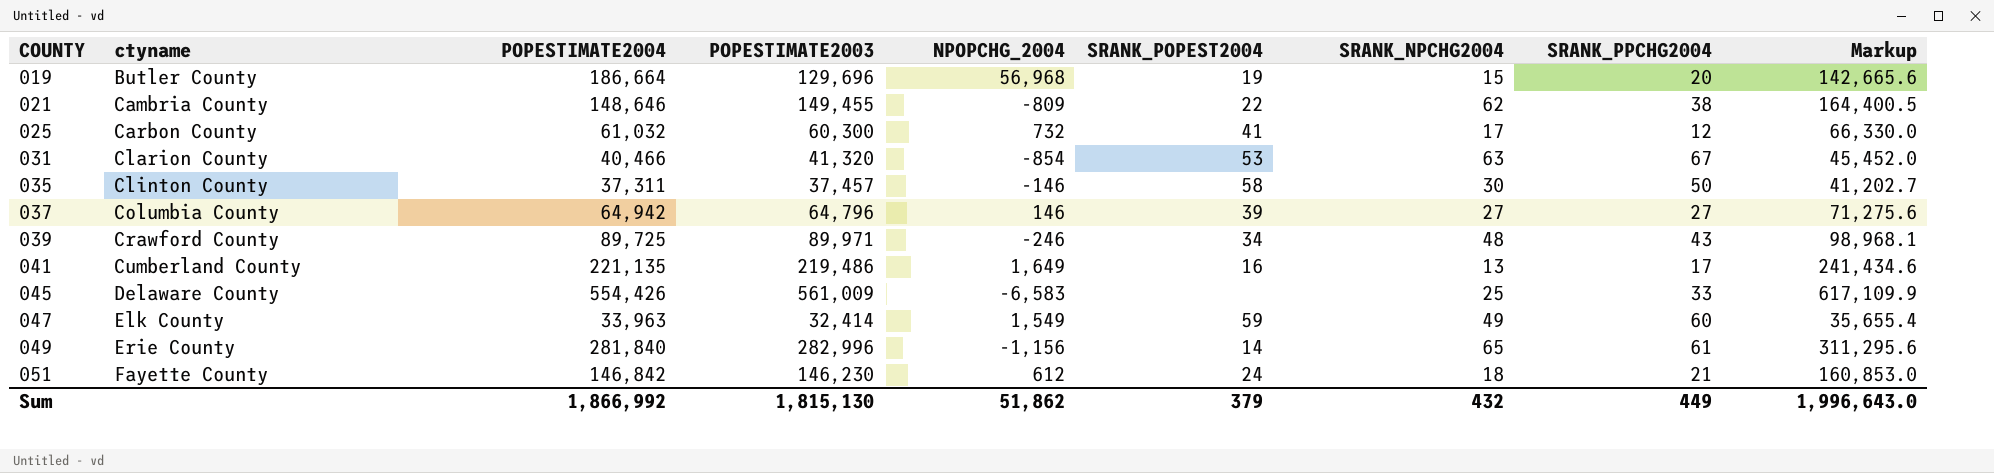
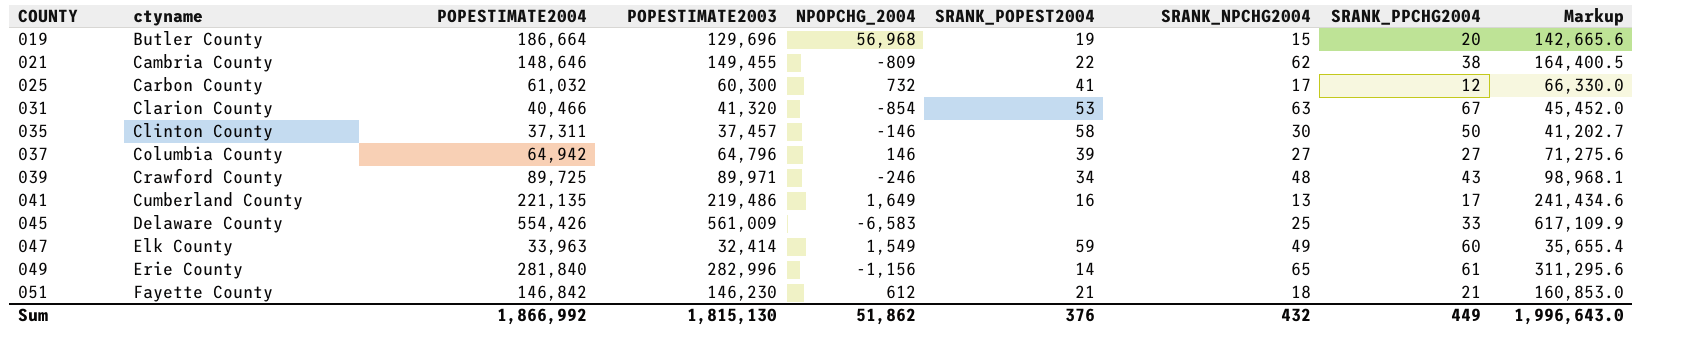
051 | SRANK_POPEST2004: 24 -> 21
Sum | SRANK_POPEST2004: 379 -> 376

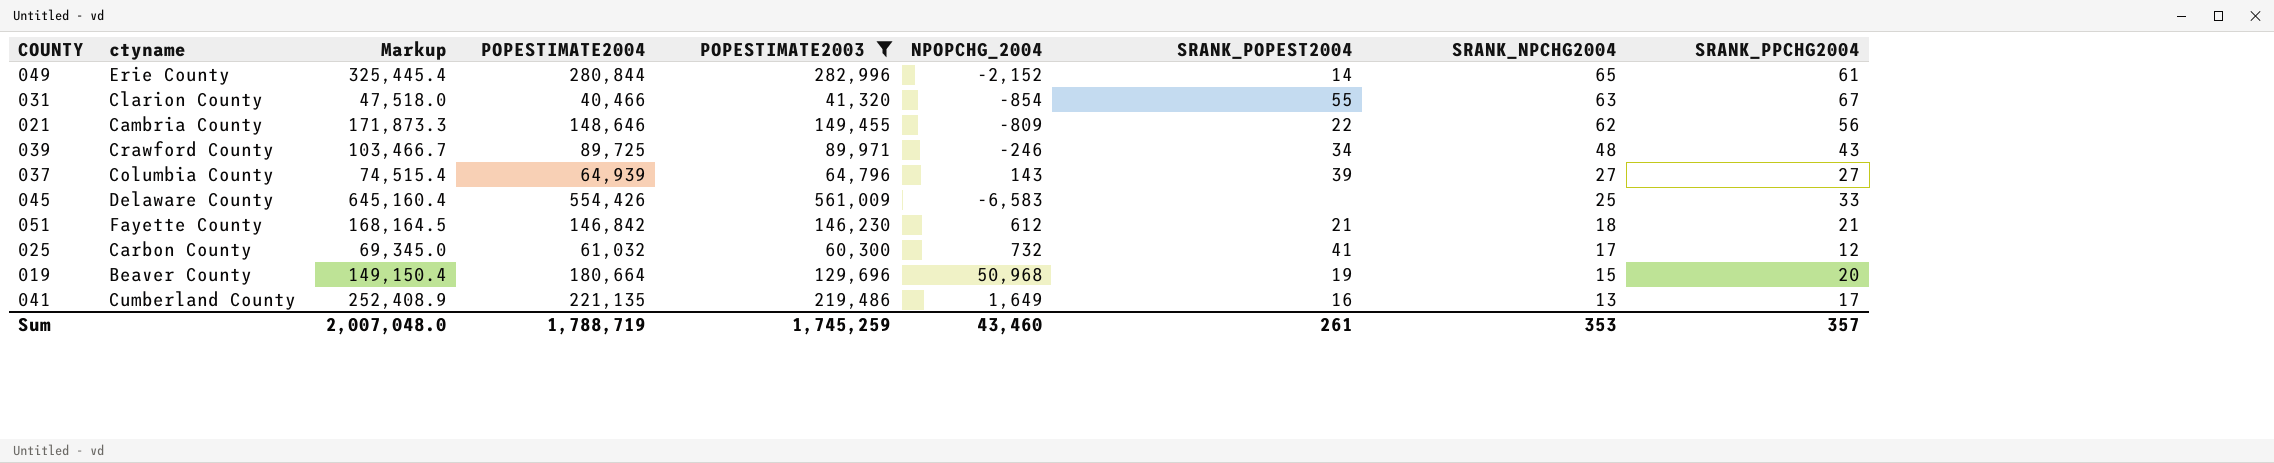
filter: none -> POPESTIMATE2003 >= 41,320
row order: COUNTY ascending -> SRANK_NPCHG2004 descending
column Markup | formula: [POPESTIMATE2003] * 1.1 -> [POPESTIMATE2003] * 1.15
column Markup | position: 9 -> 3
049 | POPESTIMATE2004: 281,840 -> 280,844
049 | NPOPCHG_2004: -1,156 -> -2,152
031 | SRANK_POPEST2004: 53 -> 55
021 | SRANK_PPCHG2004: 38 -> 56
037 | POPESTIMATE2004: 64,942 -> 64,939
037 | NPOPCHG_2004: 146 -> 143
019 | ctyname: Butler County -> Beaver County
019 | POPESTIMATE2004: 186,664 -> 180,664
019 | NPOPCHG_2004: 56,968 -> 50,968
Sum | Markup: 1,996,643.0 -> 2,007,048.0
Sum | POPESTIMATE2004: 1,866,992 -> 1,788,719
Sum | POPESTIMATE2003: 1,815,130 -> 1,745,259
Sum | NPOPCHG_2004: 51,862 -> 43,460
Sum | SRANK_POPEST2004: 376 -> 261
Sum | SRANK_NPCHG2004: 432 -> 353
Sum | SRANK_PPCHG2004: 449 -> 357

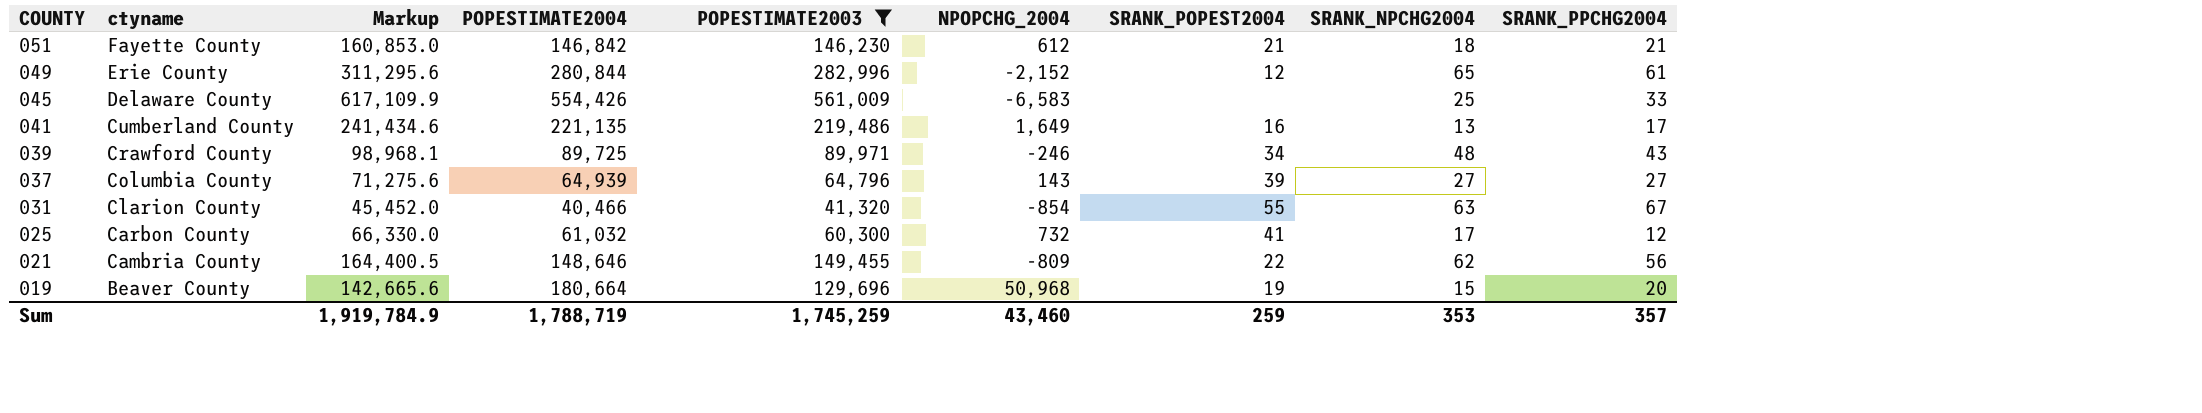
row order: SRANK_NPCHG2004 descending -> COUNTY descending
column Markup | formula: [POPESTIMATE2003] * 1.15 -> [POPESTIMATE2003] * 1.1
049 | SRANK_POPEST2004: 14 -> 12
Sum | Markup: 2,007,048.0 -> 1,919,784.9
Sum | SRANK_POPEST2004: 261 -> 259

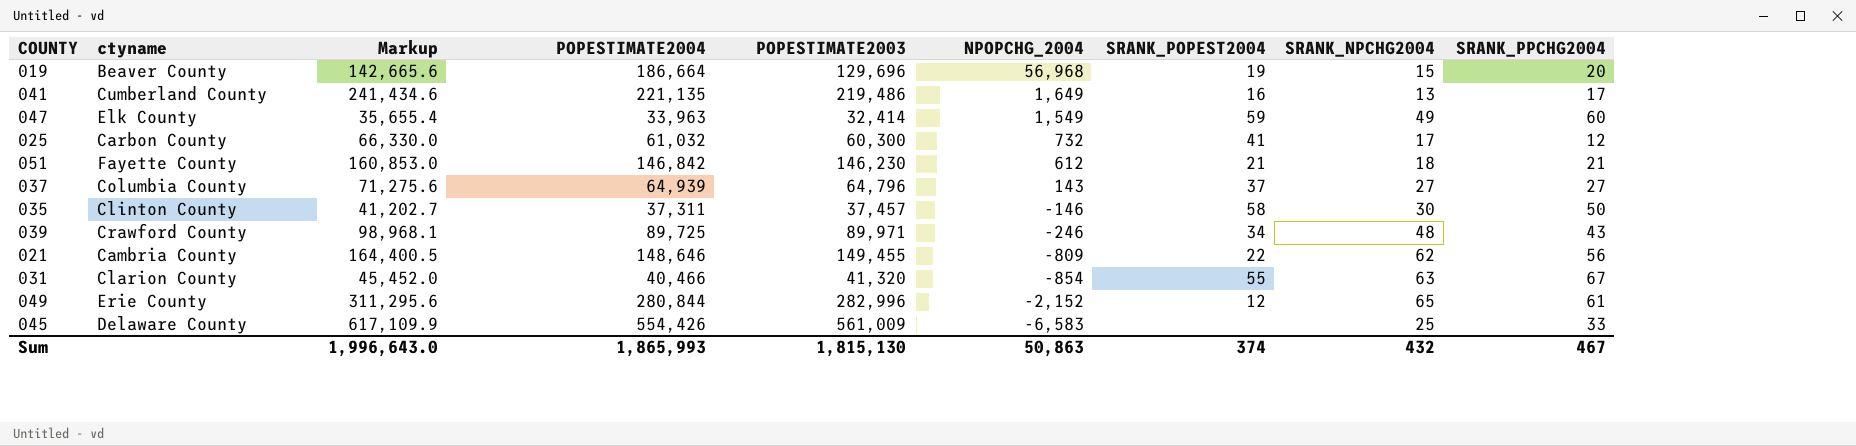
filter: POPESTIMATE2003 >= 41,320 -> none
row order: COUNTY descending -> NPOPCHG_2004 descending
019 | POPESTIMATE2004: 180,664 -> 186,664
019 | NPOPCHG_2004: 50,968 -> 56,968
037 | SRANK_POPEST2004: 39 -> 37
Sum | Markup: 1,919,784.9 -> 1,996,643.0
Sum | POPESTIMATE2004: 1,788,719 -> 1,865,993
Sum | POPESTIMATE2003: 1,745,259 -> 1,815,130
Sum | NPOPCHG_2004: 43,460 -> 50,863
Sum | SRANK_POPEST2004: 259 -> 374
Sum | SRANK_NPCHG2004: 353 -> 432
Sum | SRANK_PPCHG2004: 357 -> 467

